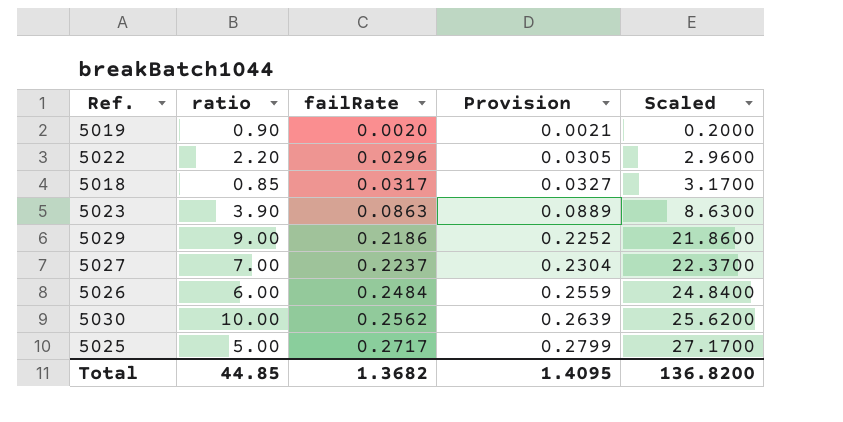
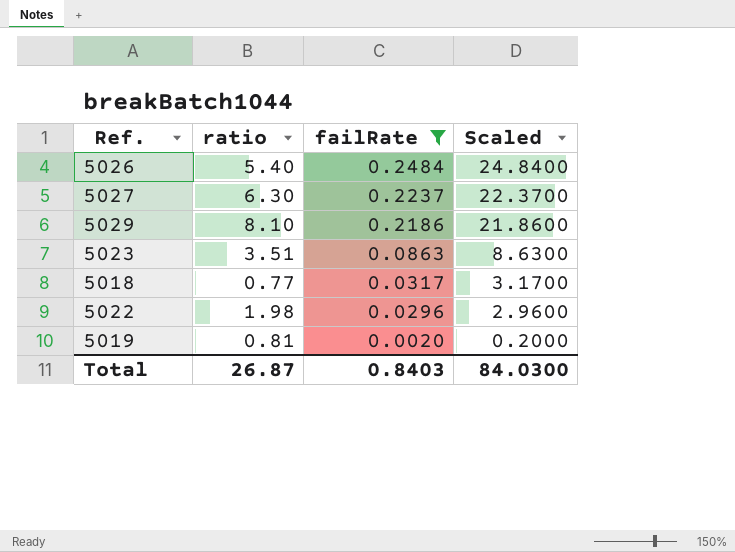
filter: none -> failRate <= 0.2484
row order: failRate ascending -> failRate descending
column Provision | formula: [failRate] * 1.03 -> none
5026 | ratio: 6.00 -> 5.40
5027 | ratio: 7.00 -> 6.30
5029 | ratio: 9.00 -> 8.10
5023 | ratio: 3.90 -> 3.51
5018 | ratio: 0.85 -> 0.77
5022 | ratio: 2.20 -> 1.98
5019 | ratio: 0.90 -> 0.81
Total | ratio: 44.85 -> 26.87
Total | failRate: 1.3682 -> 0.8403
Total | Scaled: 136.8200 -> 84.0300

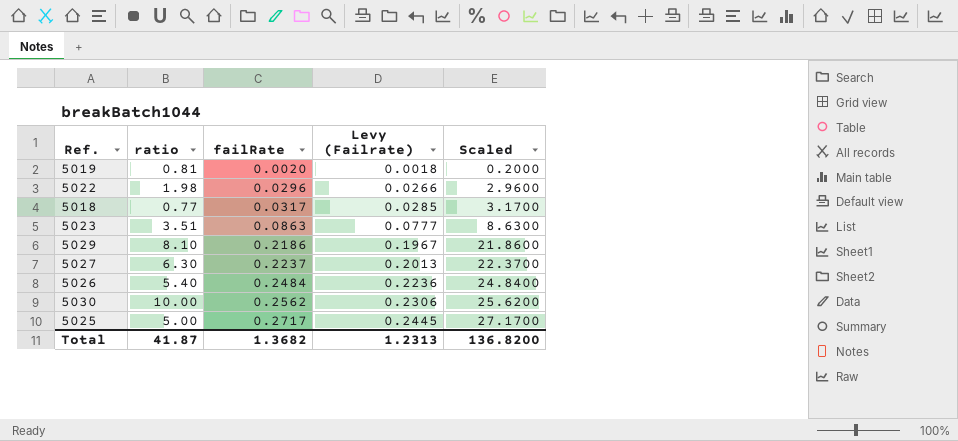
filter: failRate <= 0.2484 -> none
row order: failRate descending -> failRate ascending
column Levy (Failrate) | formula: none -> [failRate] * 0.9
Total | ratio: 26.87 -> 41.87
Total | failRate: 0.8403 -> 1.3682
Total | Scaled: 84.0300 -> 136.8200

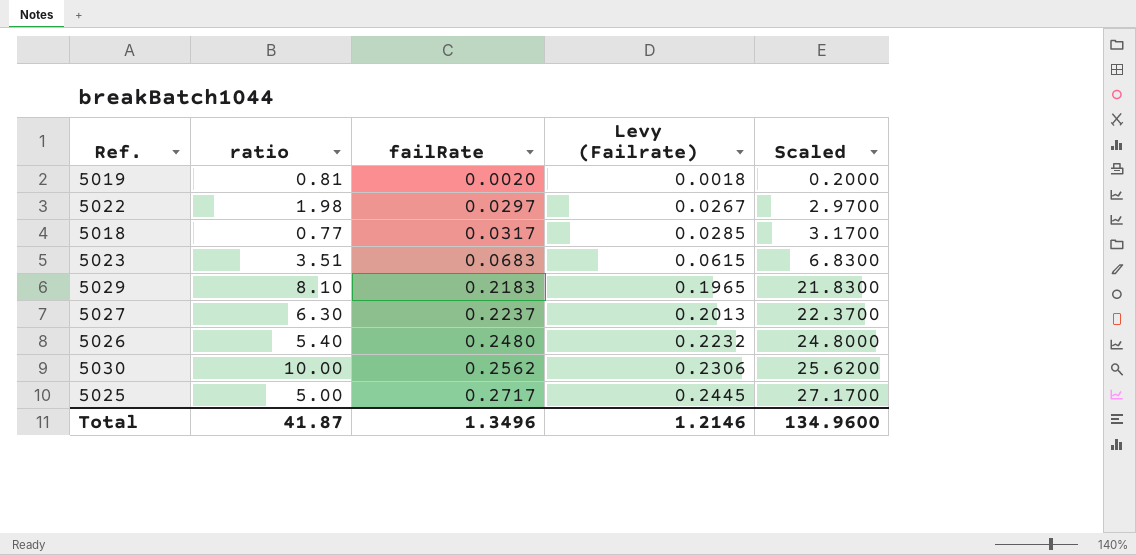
5022 | failRate: 0.0296 -> 0.0297
5022 | Levy (Failrate): 0.0266 -> 0.0267
5022 | Scaled: 2.9600 -> 2.9700
5023 | failRate: 0.0863 -> 0.0683
5023 | Levy (Failrate): 0.0777 -> 0.0615
5023 | Scaled: 8.6300 -> 6.8300
5029 | failRate: 0.2186 -> 0.2183
5029 | Levy (Failrate): 0.1967 -> 0.1965
5029 | Scaled: 21.8600 -> 21.8300
5026 | failRate: 0.2484 -> 0.2480
5026 | Levy (Failrate): 0.2236 -> 0.2232
5026 | Scaled: 24.8400 -> 24.8000
Total | failRate: 1.3682 -> 1.3496
Total | Levy (Failrate): 1.2313 -> 1.2146
Total | Scaled: 136.8200 -> 134.9600

